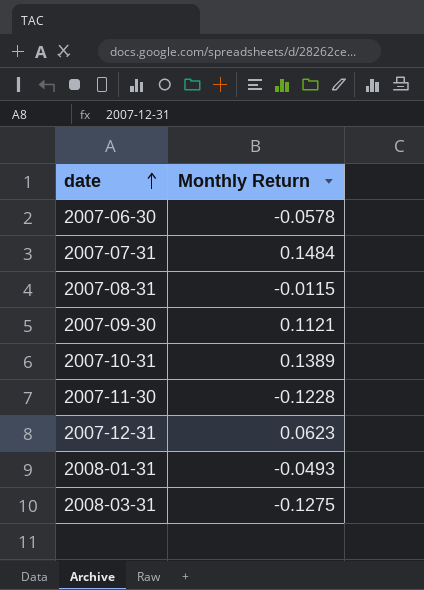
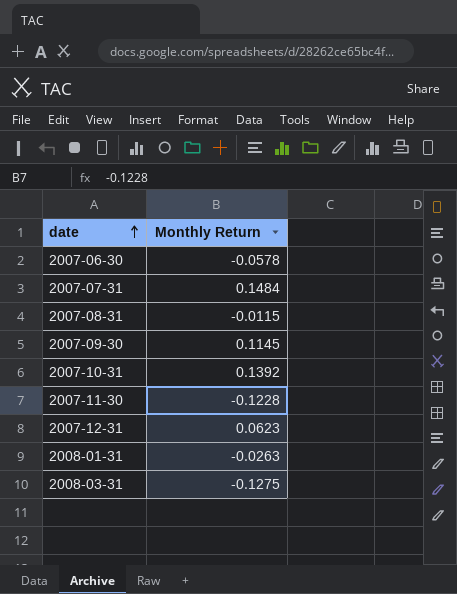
2007-09-30 | Monthly Return: 0.1121 -> 0.1145
2007-10-31 | Monthly Return: 0.1389 -> 0.1392
2008-01-31 | Monthly Return: -0.0493 -> -0.0263

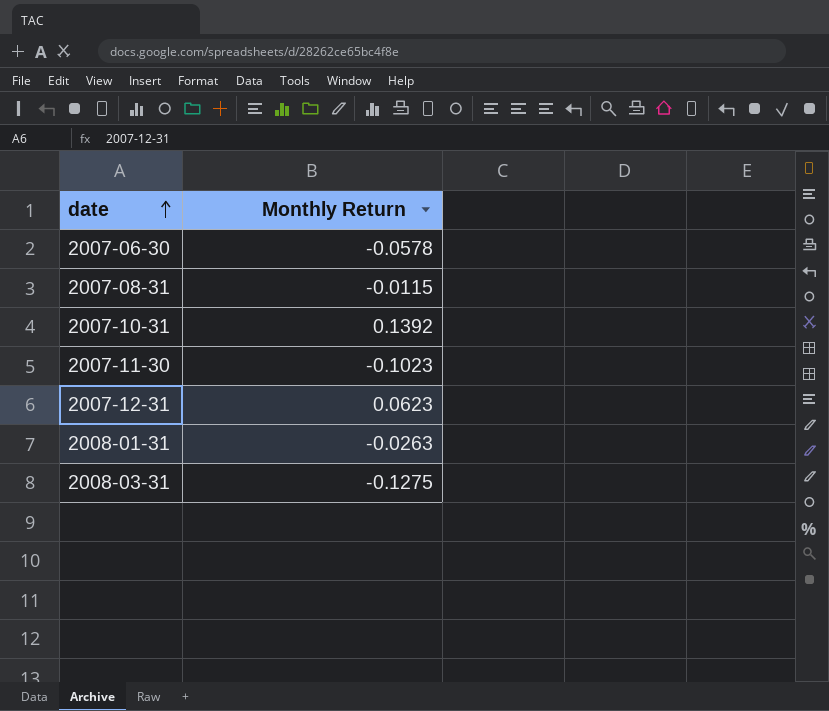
row 2007-07-31: 0.1484 -> none
row 2007-09-30: 0.1145 -> none
2007-11-30 | Monthly Return: -0.1228 -> -0.1023

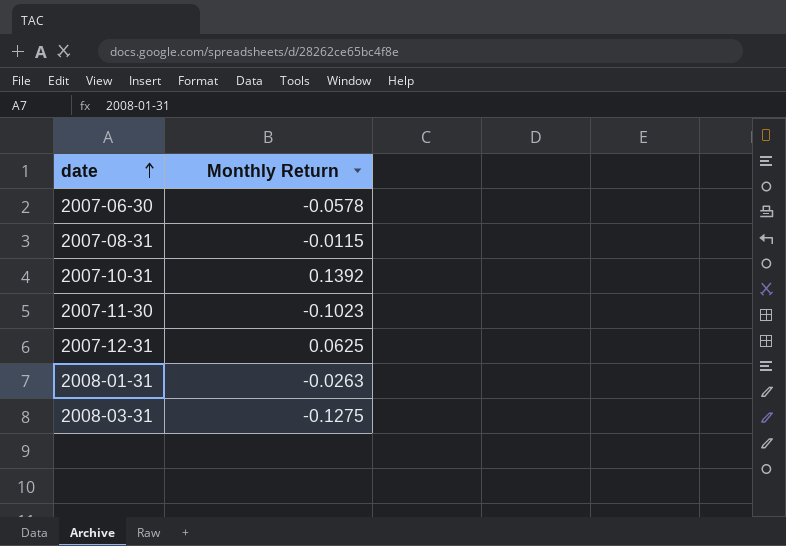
2007-12-31 | Monthly Return: 0.0623 -> 0.0625

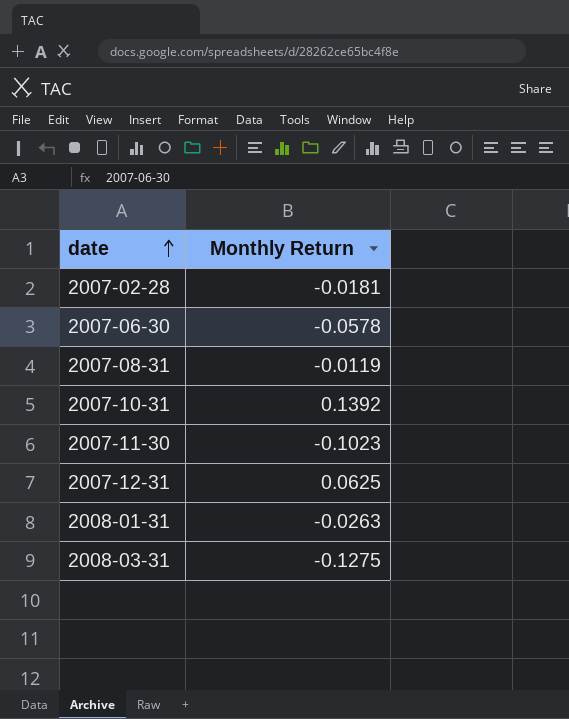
row 2007-02-28: none -> -0.0181
2007-08-31 | Monthly Return: -0.0115 -> -0.0119

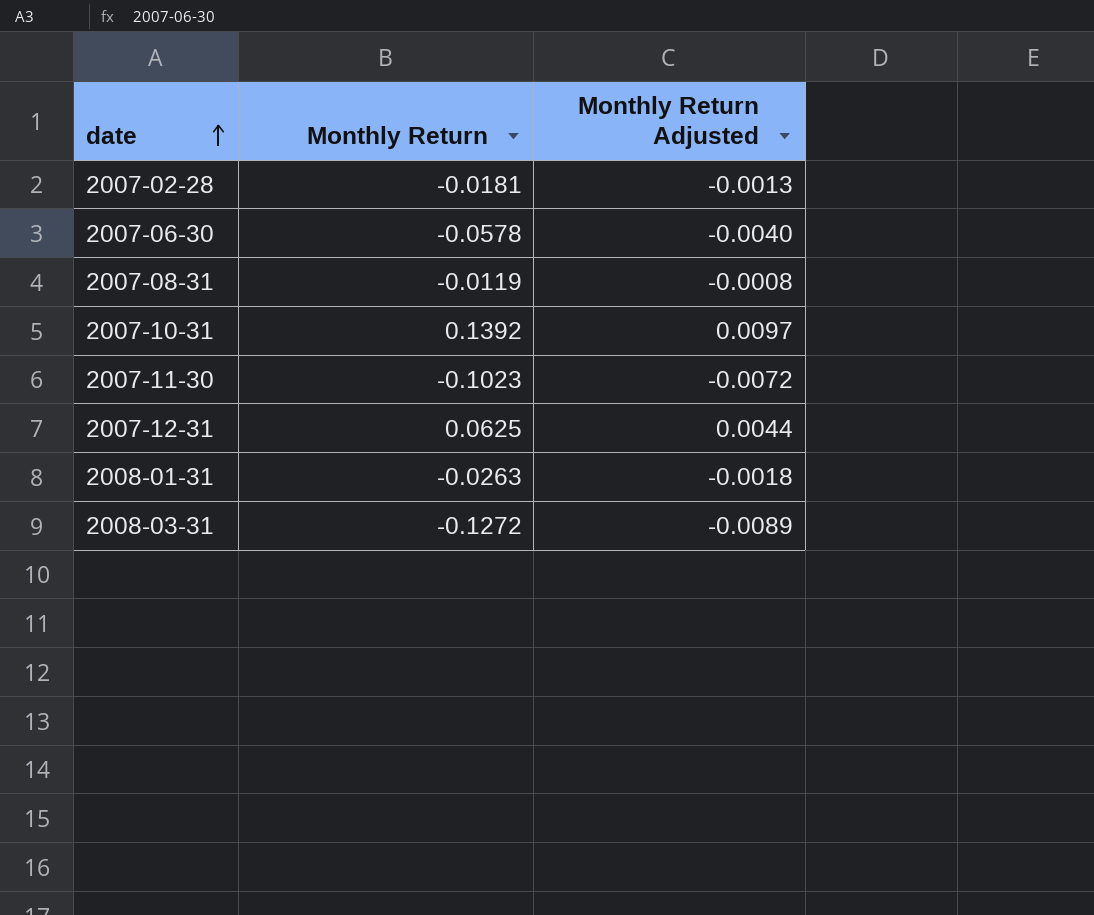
column Monthly Return Adjusted | formula: none -> [Monthly Return] * 0.07
2008-03-31 | Monthly Return: -0.1275 -> -0.1272

